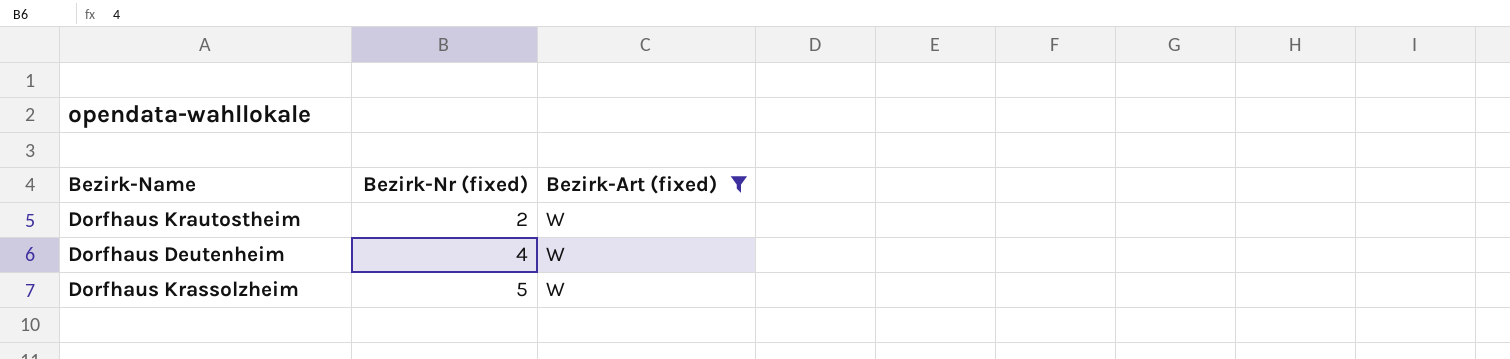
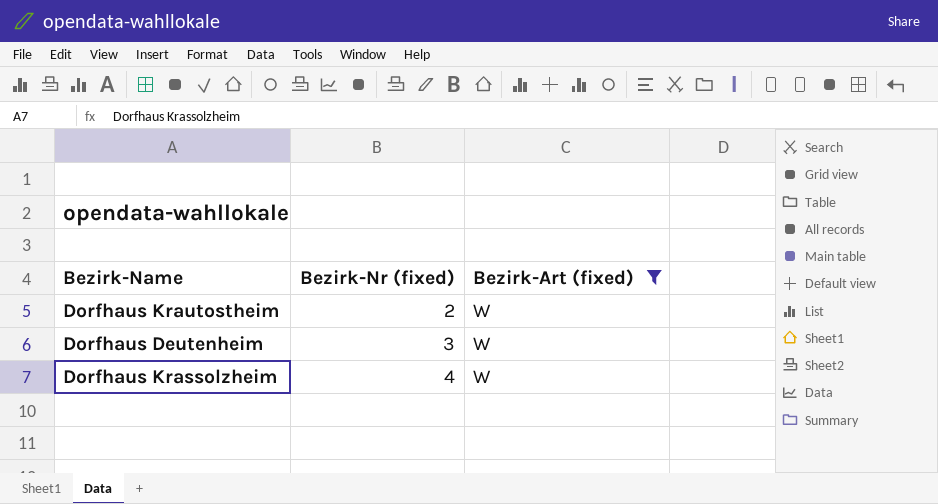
Dorfhaus Deutenheim | Bezirk-Nr (fixed): 4 -> 3
Dorfhaus Krassolzheim | Bezirk-Nr (fixed): 5 -> 4

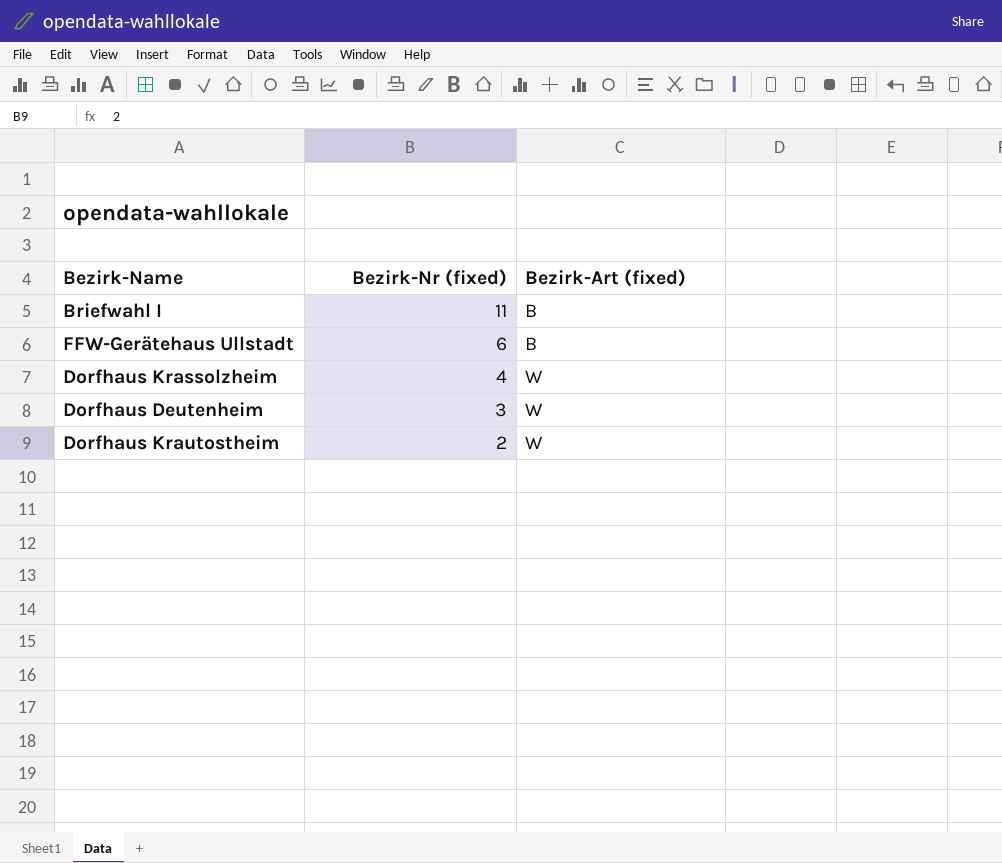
filter: Bezirk-Art (fixed) = W -> none
row order: Bezirk-Nr (fixed) ascending -> Bezirk-Nr (fixed) descending

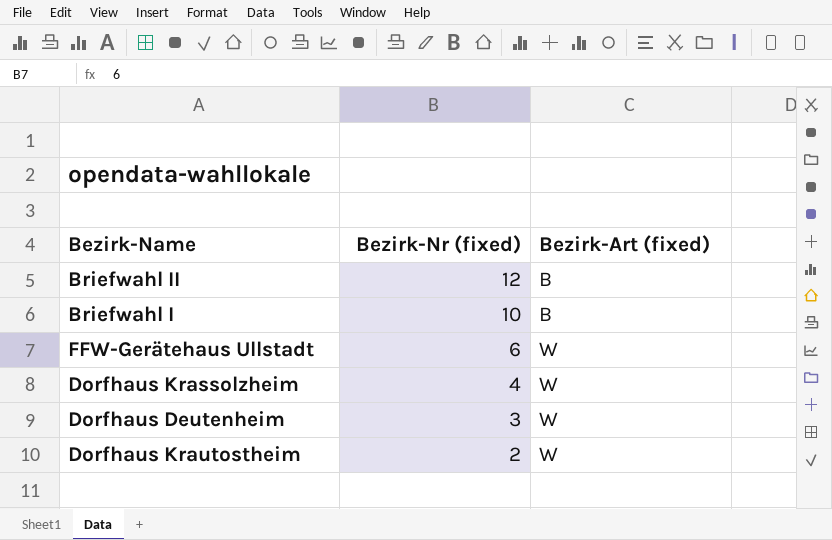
row Briefwahl II: none -> 12 | B
Briefwahl I | Bezirk-Nr (fixed): 11 -> 10
FFW-Gerätehaus Ullstadt | Bezirk-Art (fixed): B -> W

